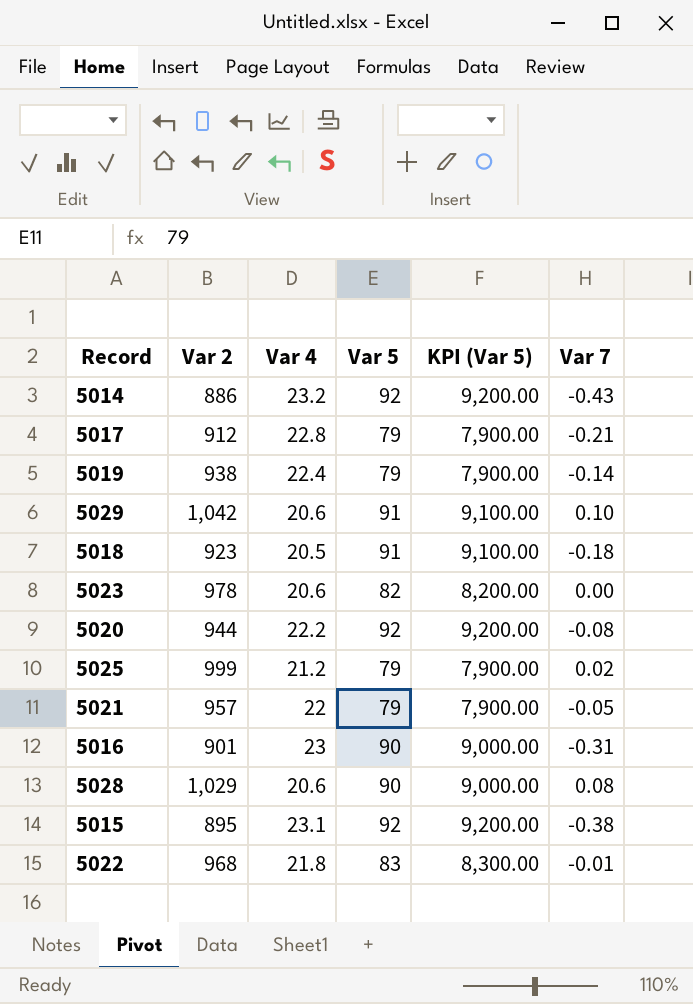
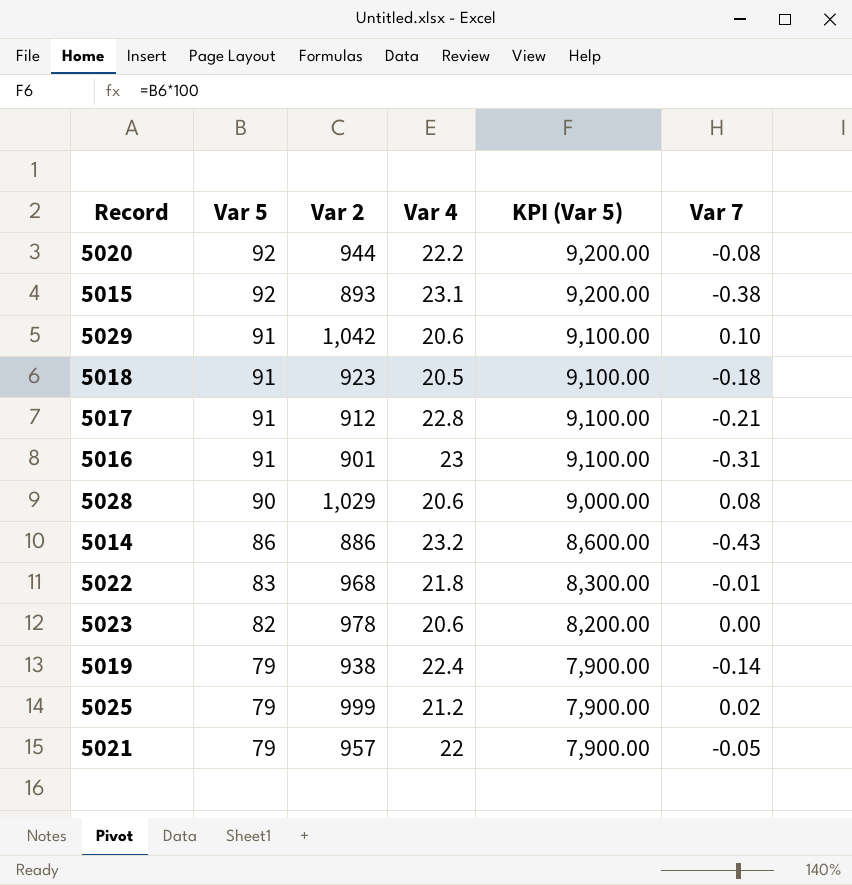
row order: none -> Var 5 descending
column Var 5 | position: 4 -> 2
5015 | Var 2: 895 -> 893
5017 | Var 5: 79 -> 91
5017 | KPI (Var 5): 7,900.00 -> 9,100.00
5016 | Var 5: 90 -> 91
5016 | KPI (Var 5): 9,000.00 -> 9,100.00
5014 | Var 5: 92 -> 86
5014 | KPI (Var 5): 9,200.00 -> 8,600.00

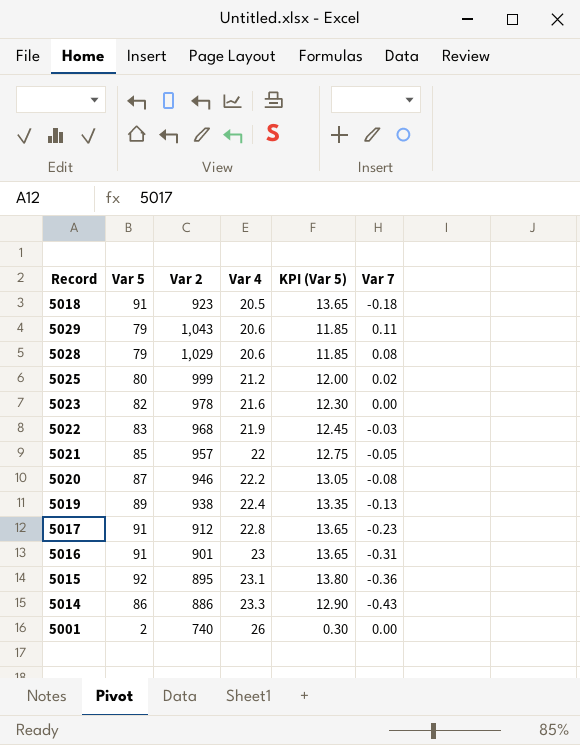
row order: Var 5 descending -> Var 4 ascending
column KPI (Var 5) | formula: [Var 5] * 100 -> [Var 5] * 0.15
5029 | Var 5: 91 -> 79
5029 | Var 2: 1,042 -> 1,043
5029 | Var 7: 0.10 -> 0.11
5028 | Var 5: 90 -> 79
5025 | Var 5: 79 -> 80
5023 | Var 4: 20.6 -> 21.6
5022 | Var 4: 21.8 -> 21.9
5022 | Var 7: -0.01 -> -0.03
5021 | Var 5: 79 -> 85
5020 | Var 5: 92 -> 87
5020 | Var 2: 944 -> 946
5019 | Var 5: 79 -> 89
5019 | Var 7: -0.14 -> -0.13
5017 | Var 7: -0.21 -> -0.23
5015 | Var 2: 893 -> 895
5015 | Var 7: -0.38 -> -0.36
5014 | Var 4: 23.2 -> 23.3
row 5001: none -> 2 | 740 | 26 | 0.30 | 0.00

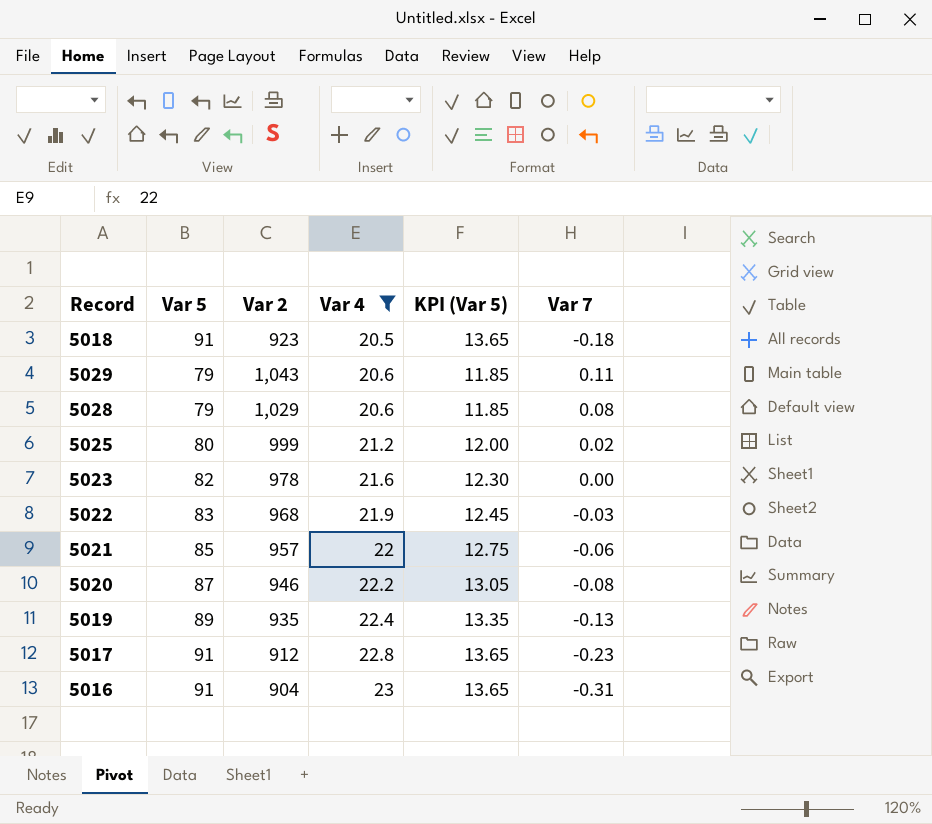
filter: none -> Var 4 <= 23
5021 | Var 7: -0.05 -> -0.06
5019 | Var 2: 938 -> 935
5016 | Var 2: 901 -> 904

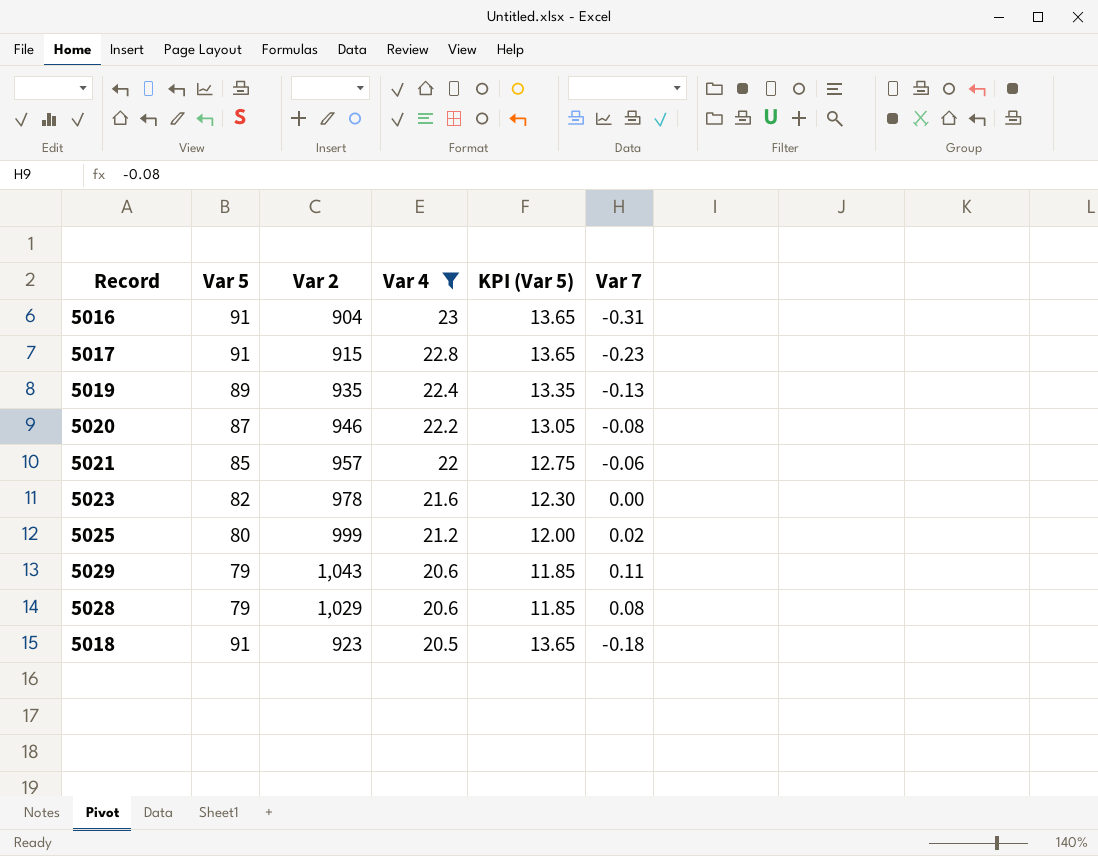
row order: Var 4 ascending -> Var 4 descending
row 5022: 83 | 968 | 21.9 | 12.45 | -0.03 -> none
5017 | Var 2: 912 -> 915

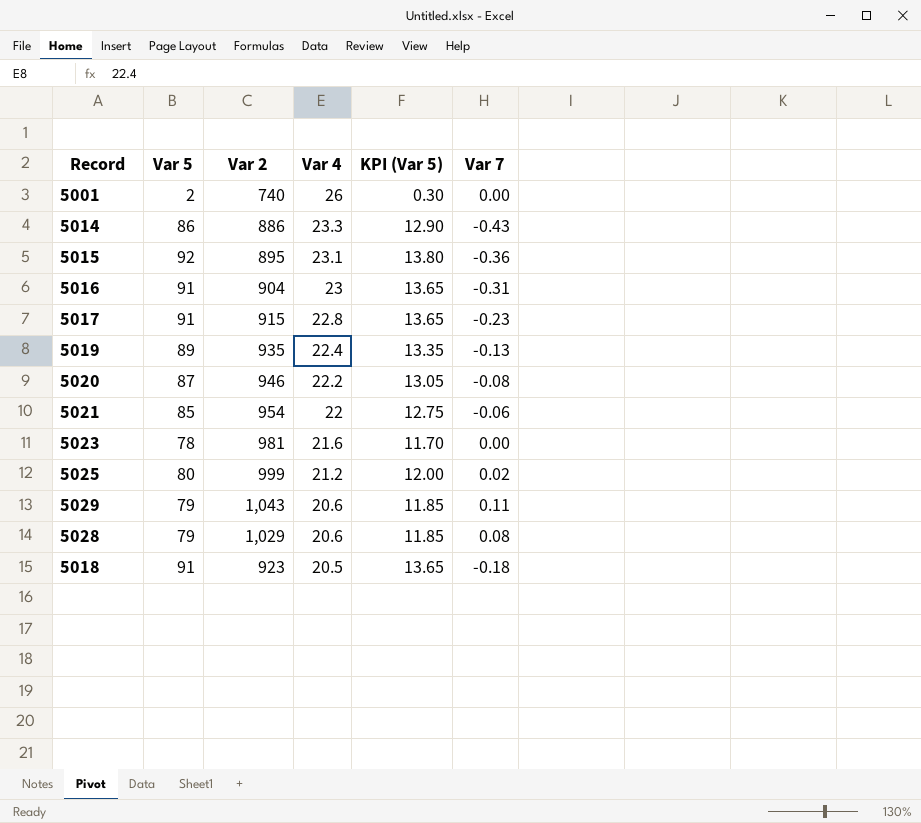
filter: Var 4 <= 23 -> none
5021 | Var 2: 957 -> 954
5023 | Var 5: 82 -> 78
5023 | Var 2: 978 -> 981
5023 | KPI (Var 5): 12.30 -> 11.70

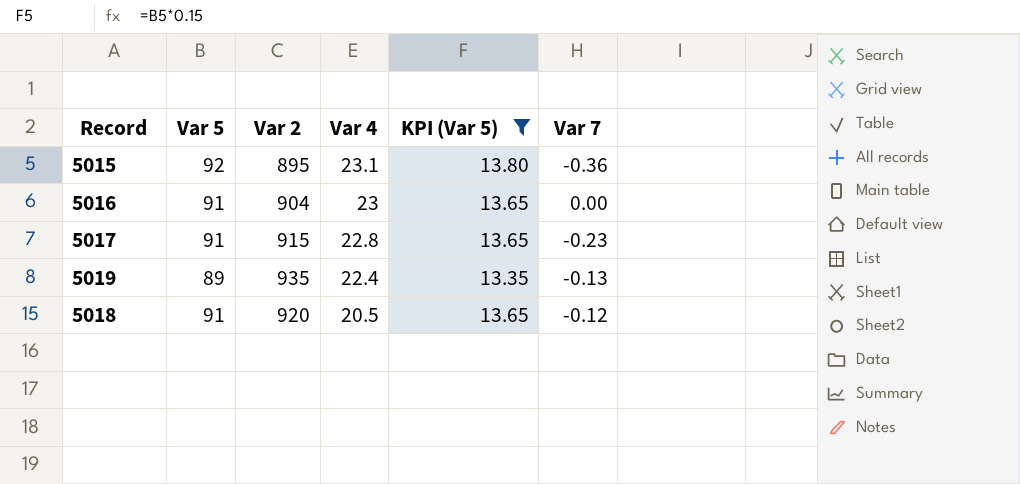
filter: none -> KPI (Var 5) >= 13.35
5016 | Var 7: -0.31 -> 0.00
5018 | Var 2: 923 -> 920
5018 | Var 7: -0.18 -> -0.12

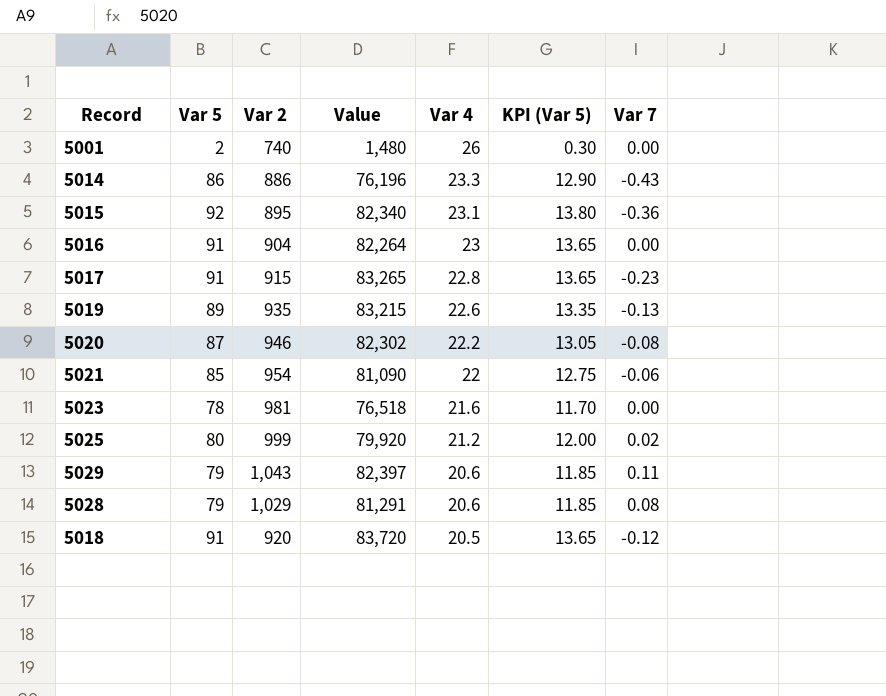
filter: KPI (Var 5) >= 13.35 -> none
column Value | formula: none -> [Var 5] * [Var 2]
5019 | Var 4: 22.4 -> 22.6

